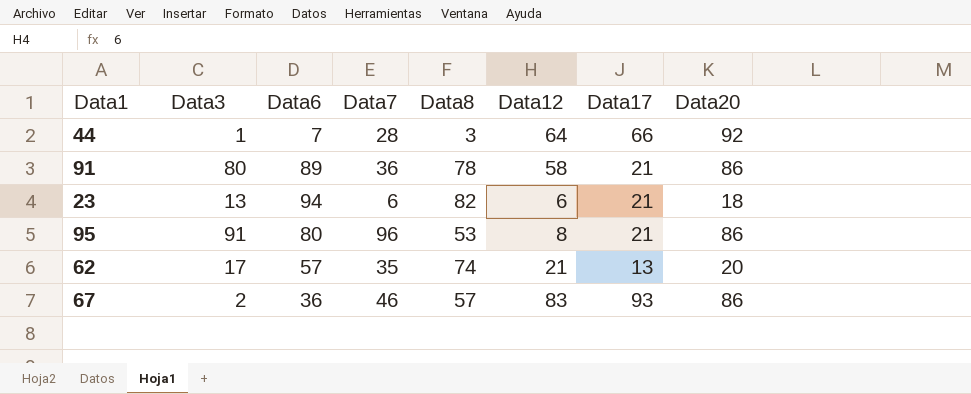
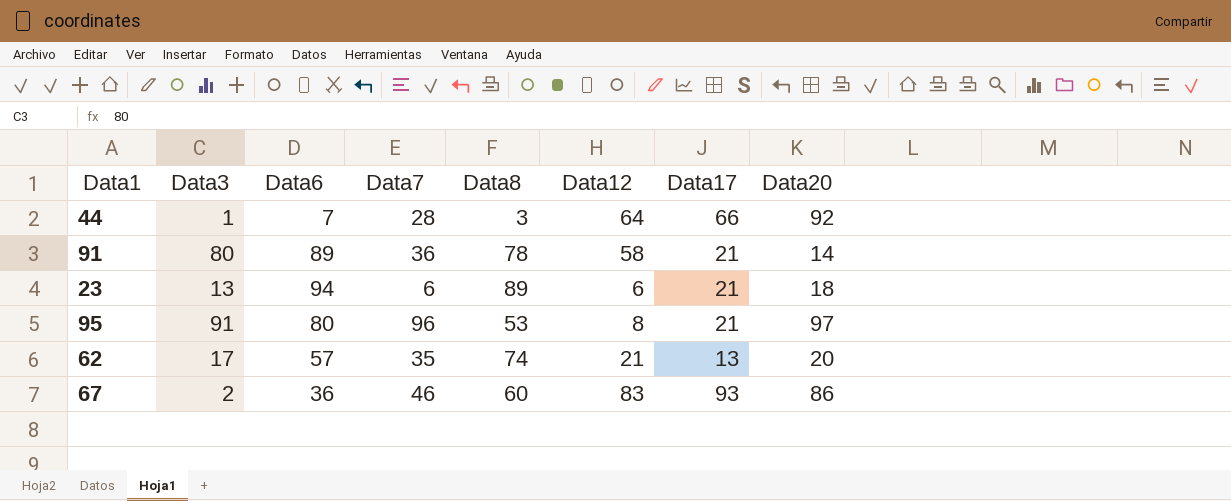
91 | Data20: 86 -> 14
23 | Data8: 82 -> 89
95 | Data20: 86 -> 97
67 | Data8: 57 -> 60

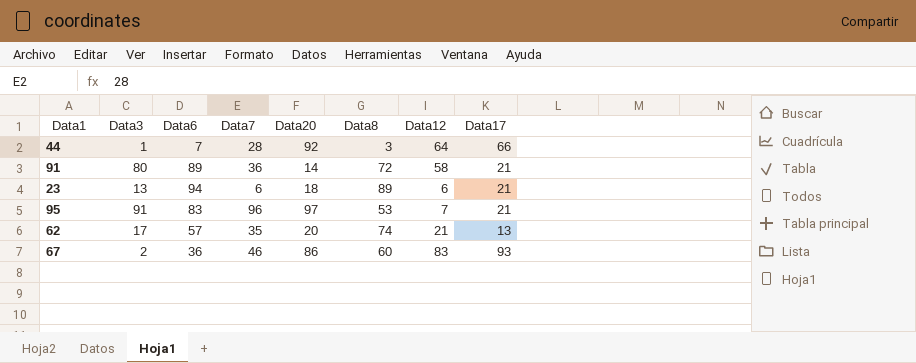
column Data20 | position: 8 -> 5
91 | Data8: 78 -> 72
95 | Data6: 80 -> 83
95 | Data12: 8 -> 7

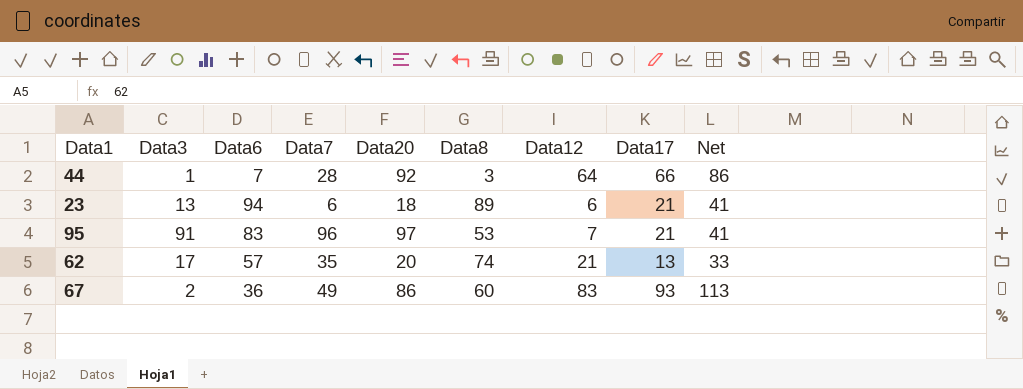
column Net | formula: none -> [Data17] + 20
row 91: 80 | 89 | 36 | 14 | 72 | 58 | 21 -> none
67 | Data7: 46 -> 49

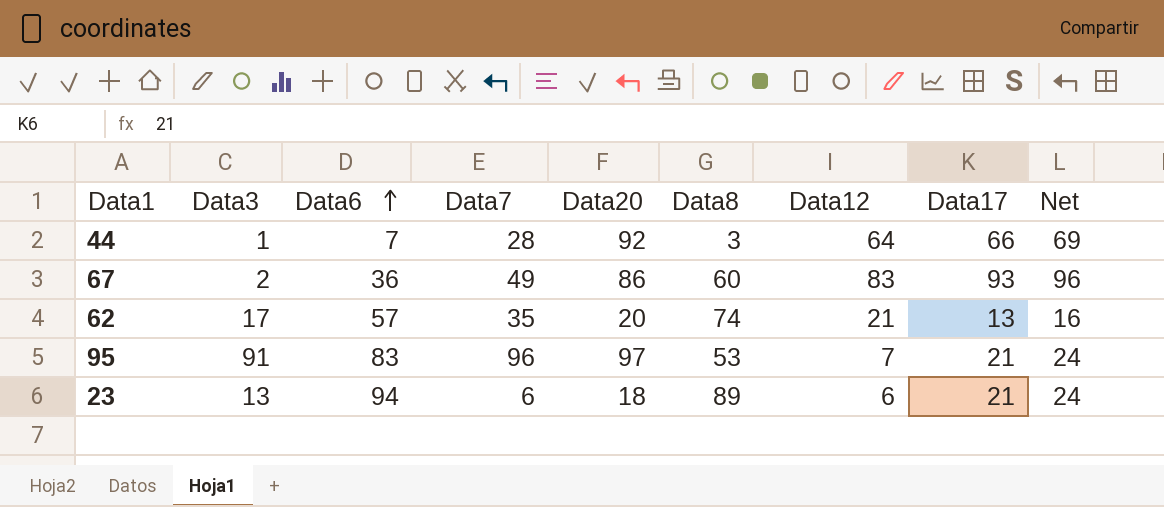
row order: none -> Data6 ascending
column Net | formula: [Data17] + 20 -> [Data17] + 3

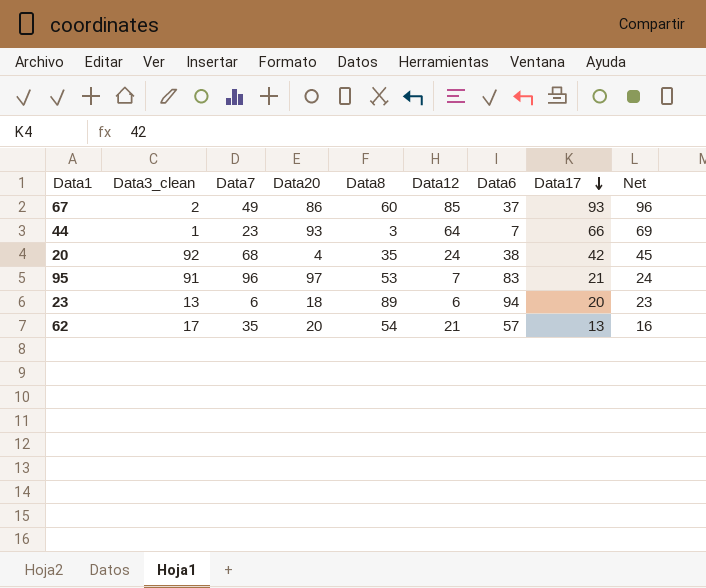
row order: Data6 ascending -> Data17 descending
column name: Data3 -> Data3_clean
column Data6 | position: 3 -> 7
67 | Data12: 83 -> 85
67 | Data6: 36 -> 37
44 | Data7: 28 -> 23
44 | Data20: 92 -> 93
row 20: none -> 92 | 68 | 4 | 35 | 24 | 38 | 42 | 45
23 | Data17: 21 -> 20
23 | Net: 24 -> 23
62 | Data8: 74 -> 54

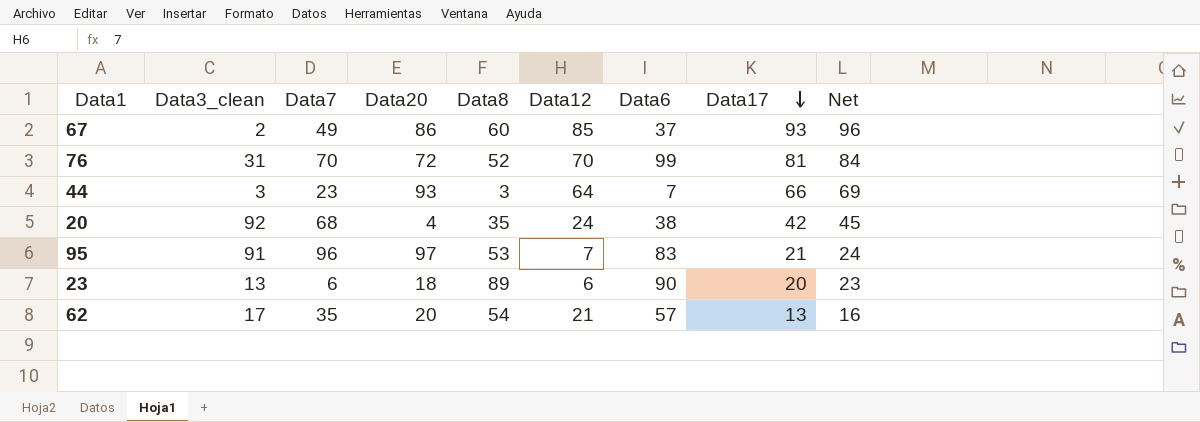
row 76: none -> 31 | 70 | 72 | 52 | 70 | 99 | 81 | 84
44 | Data3_clean: 1 -> 3
23 | Data6: 94 -> 90

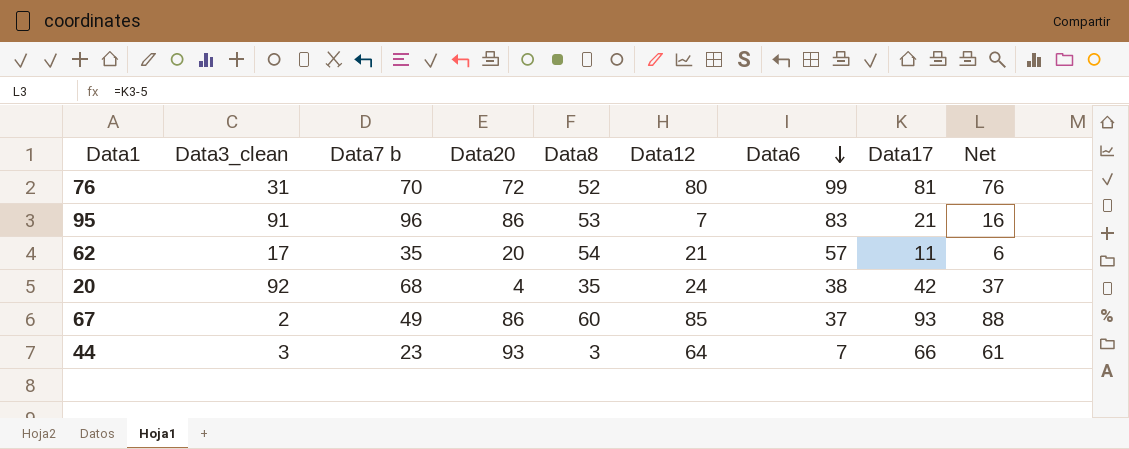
row order: Data17 descending -> Data6 descending
column name: Data7 -> Data7 b
column Net | formula: [Data17] + 3 -> [Data17] - 5
row 23: 13 | 6 | 18 | 89 | 6 | 90 | 20 | 23 -> none
76 | Data12: 70 -> 80
95 | Data20: 97 -> 86
62 | Data17: 13 -> 11

